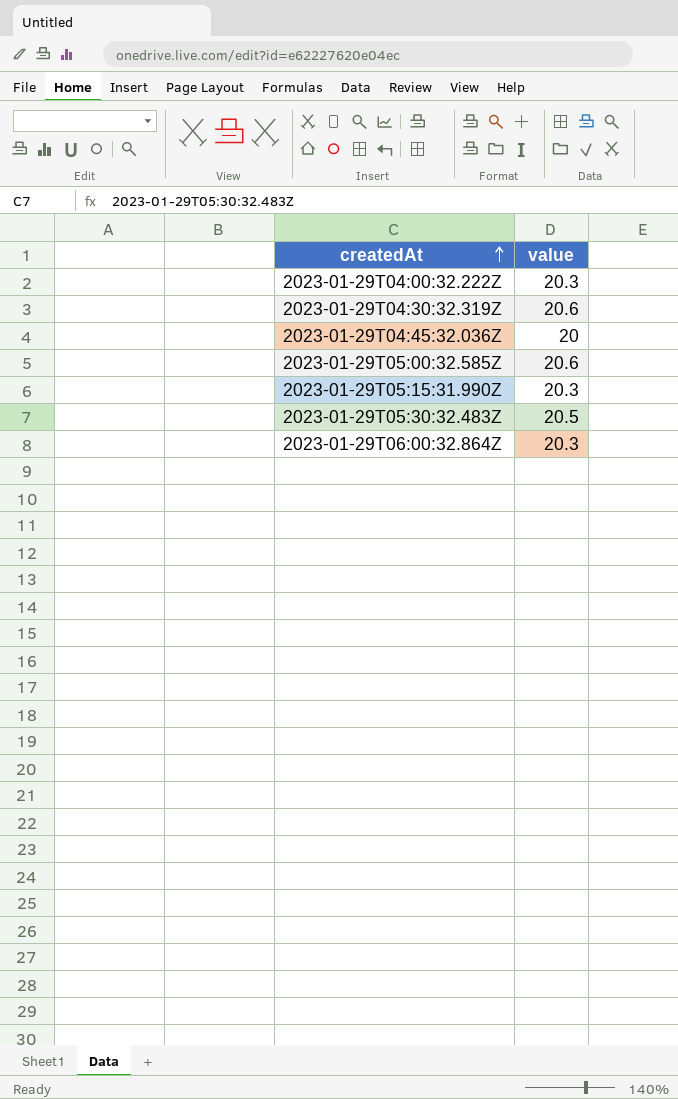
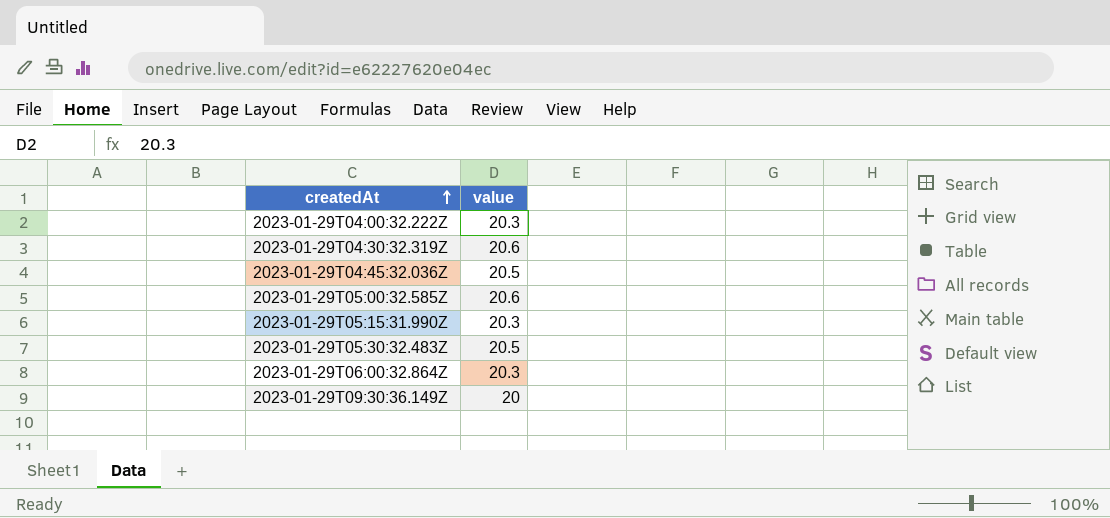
2023-01-29T04:45:32.036Z | value: 20 -> 20.5
row 2023-01-29T09:30:36.149Z: none -> 20

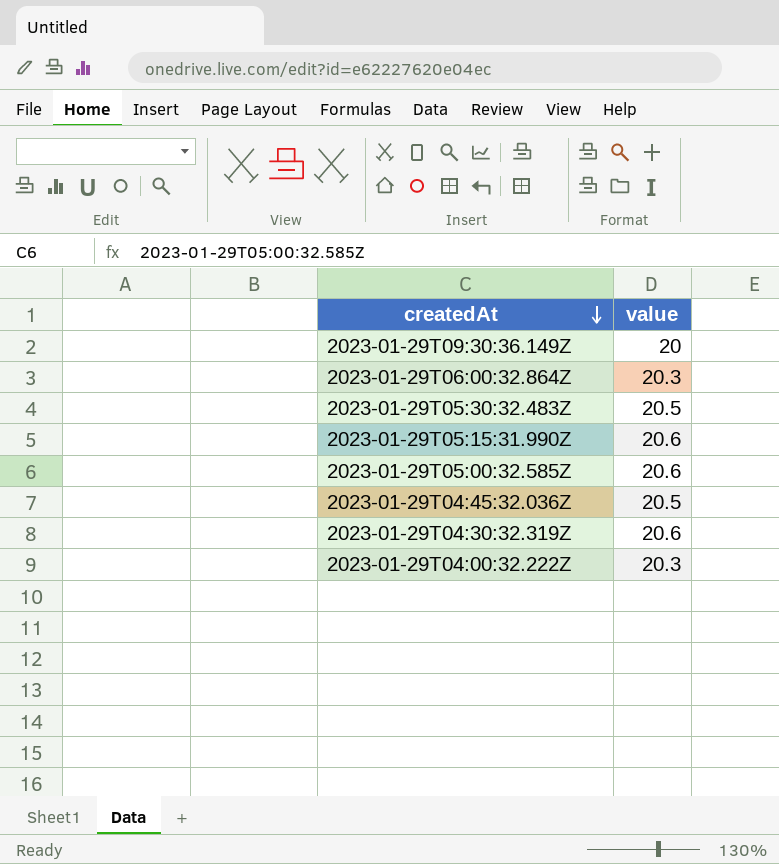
row order: createdAt ascending -> createdAt descending
2023-01-29T05:15:31.990Z | value: 20.3 -> 20.6

